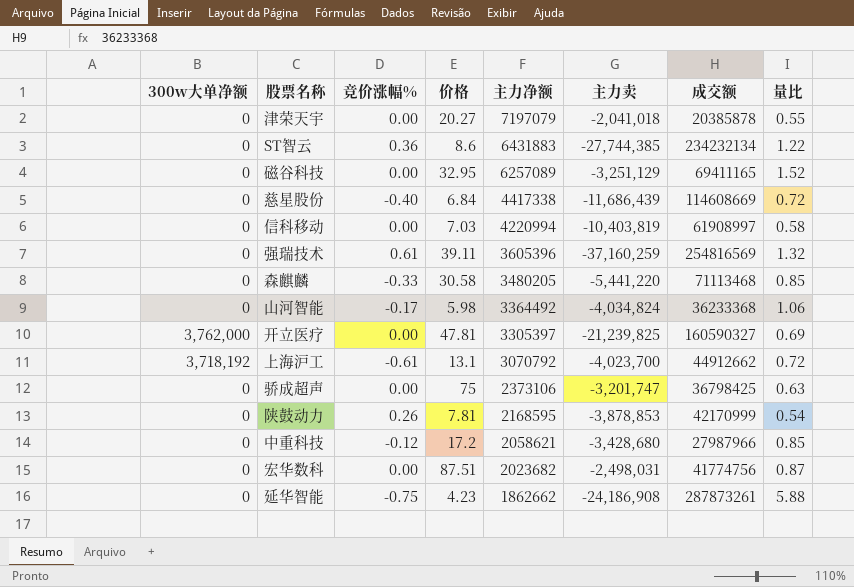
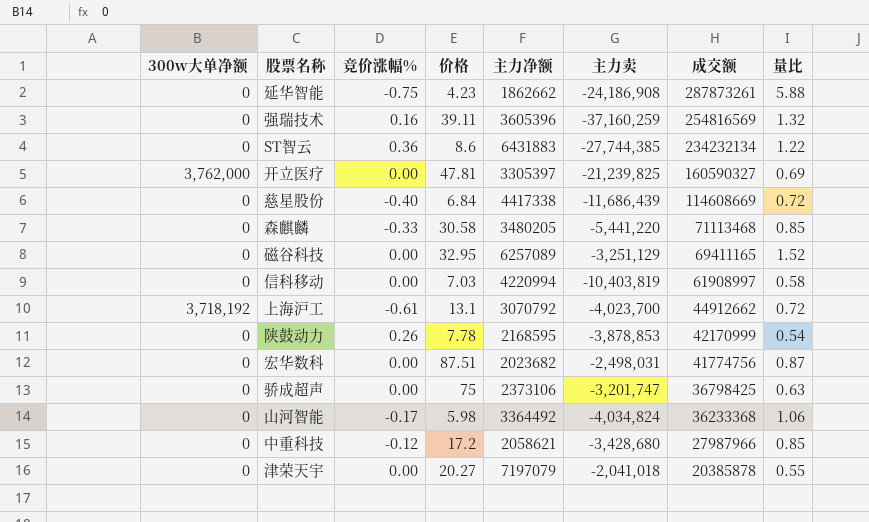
row order: 主力净额 descending -> 成交额 descending
强瑞技术 | 竞价涨幅%: 0.61 -> 0.16
陕鼓动力 | 价格: 7.81 -> 7.78

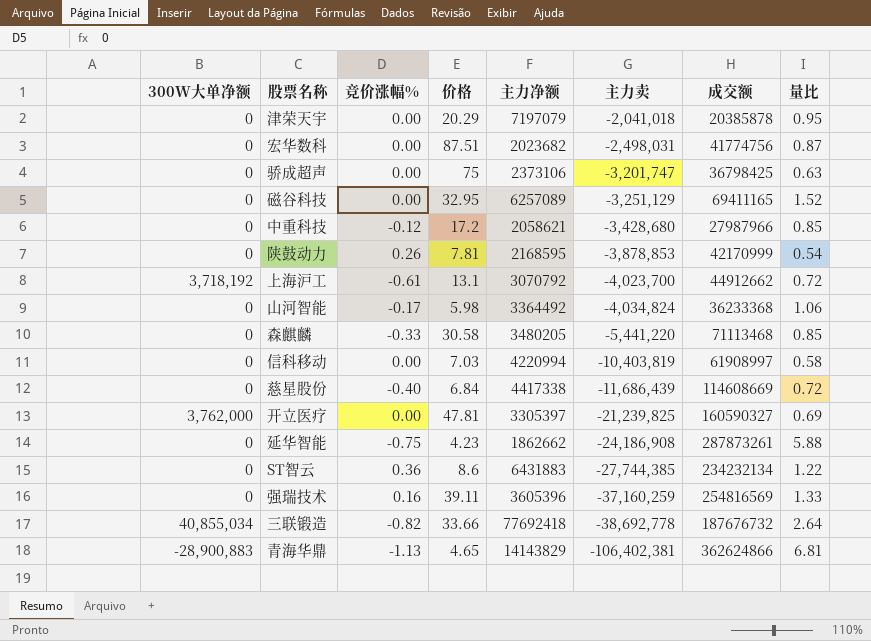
row order: 成交额 descending -> 主力卖 descending
column name: 300w大单净额 -> 300W大单净额
津荣天宇 | 价格: 20.27 -> 20.29
津荣天宇 | 量比: 0.55 -> 0.95
陕鼓动力 | 价格: 7.78 -> 7.81
强瑞技术 | 量比: 1.32 -> 1.33
row 三联锻造: none -> 40,855,034 | -0.82 | 33.66 | 77692418 | -38,692,778 | 187676732 | 2.64
row 青海华鼎: none -> -28,900,883 | -1.13 | 4.65 | 14143829 | -106,402,381 | 362624866 | 6.81

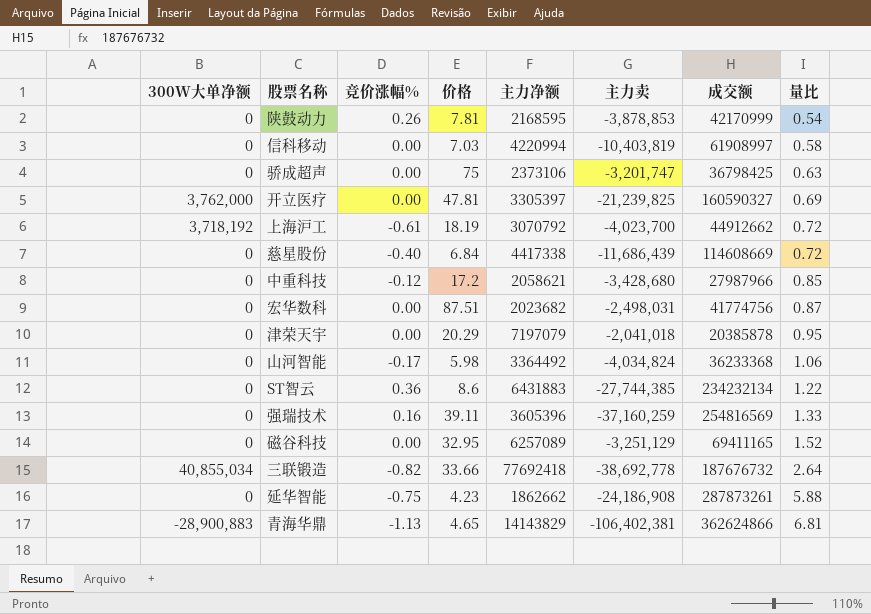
row order: 主力卖 descending -> 量比 ascending
row 森麒麟: 0 | -0.33 | 30.58 | 3480205 | -5,441,220 | 71113468 | 0.85 -> none
上海沪工 | 价格: 13.1 -> 18.19

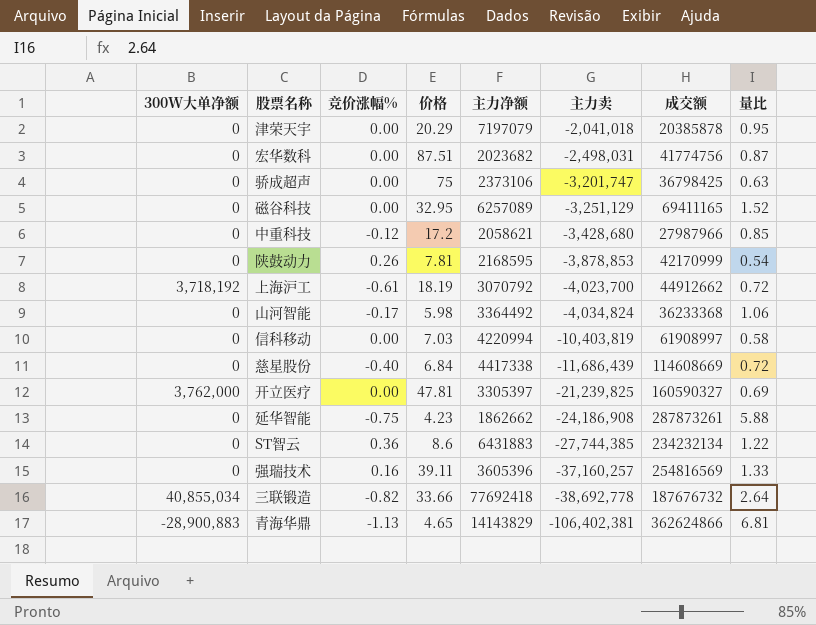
row order: 量比 ascending -> 主力卖 descending
强瑞技术 | 主力卖: -37,160,259 -> -37,160,257

